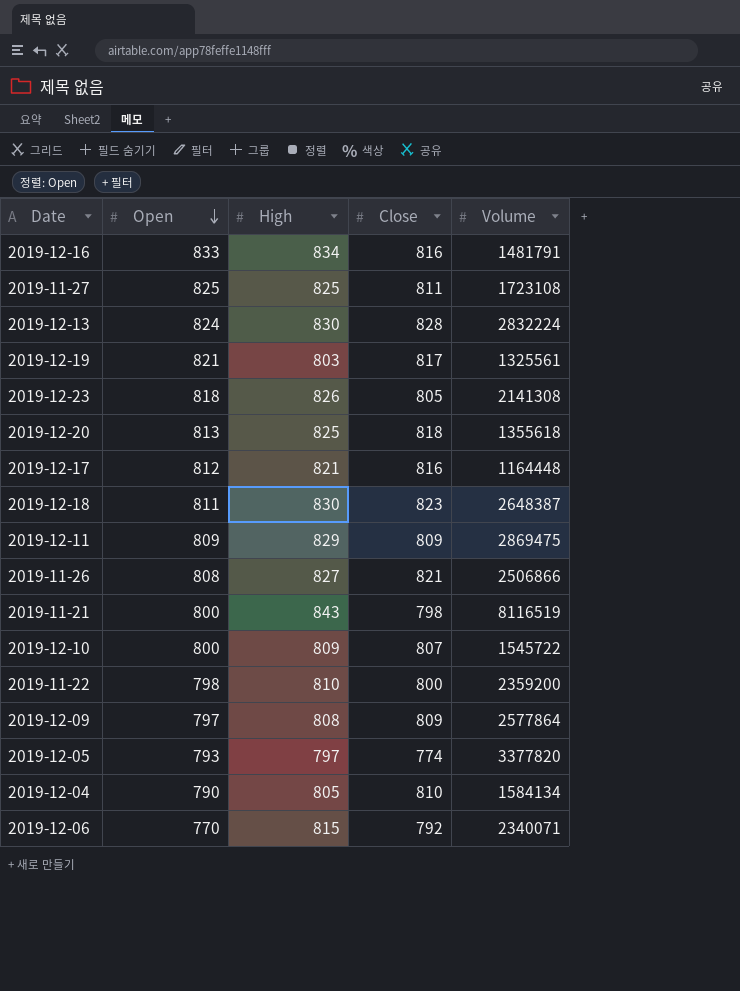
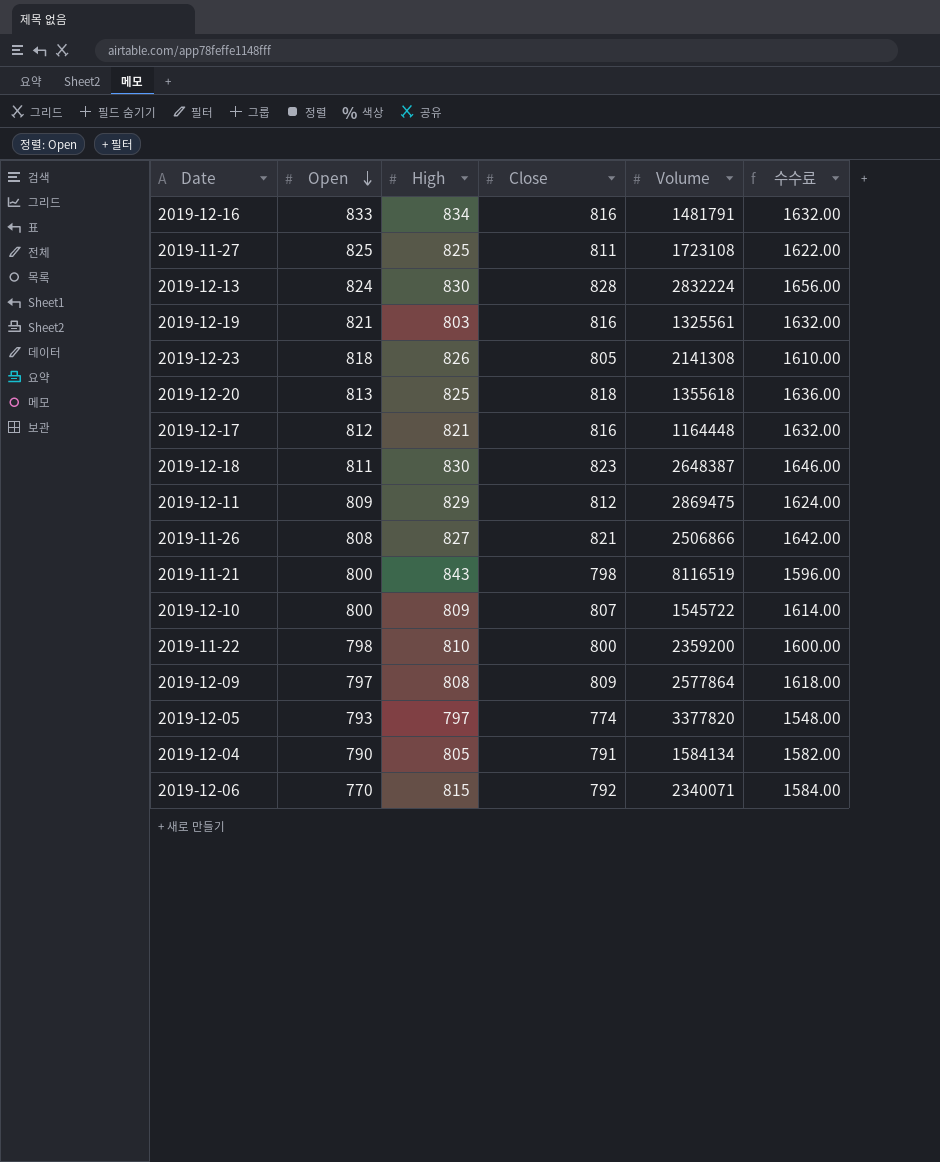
column 수수료 | formula: none -> [Close] * 2
2019-12-19 | Close: 817 -> 816
2019-12-11 | Close: 809 -> 812
2019-12-04 | Close: 810 -> 791

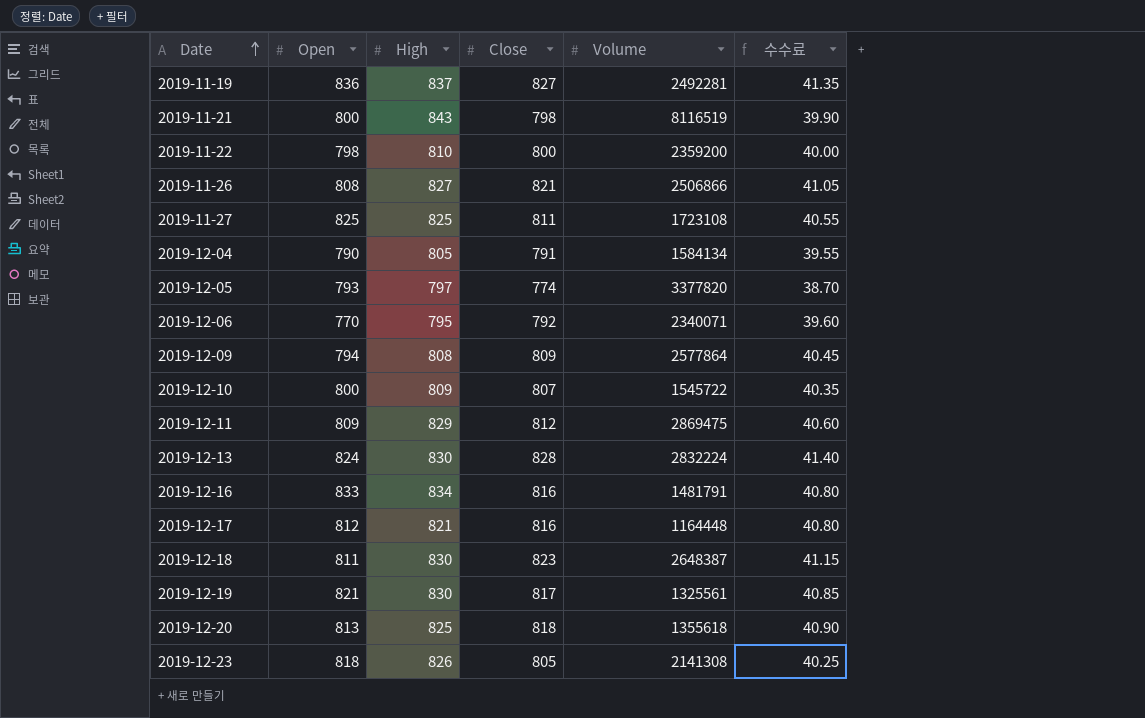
row order: Open descending -> Date ascending
column 수수료 | formula: [Close] * 2 -> [Close] * 0.05
row 2019-11-19: none -> 836 | 837 | 827 | 2492281 | 41.35
2019-12-06 | High: 815 -> 795
2019-12-09 | Open: 797 -> 794
2019-12-19 | High: 803 -> 830
2019-12-19 | Close: 816 -> 817

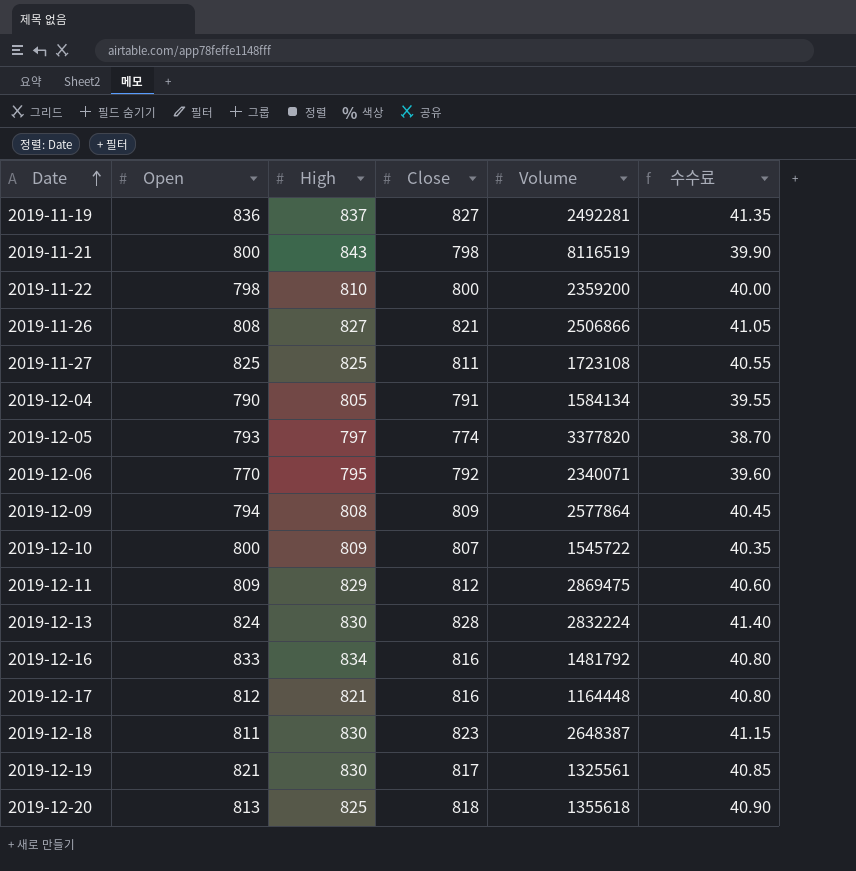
row 2019-12-23: 818 | 826 | 805 | 2141308 | 40.25 -> none
2019-12-16 | Volume: 1481791 -> 1481792

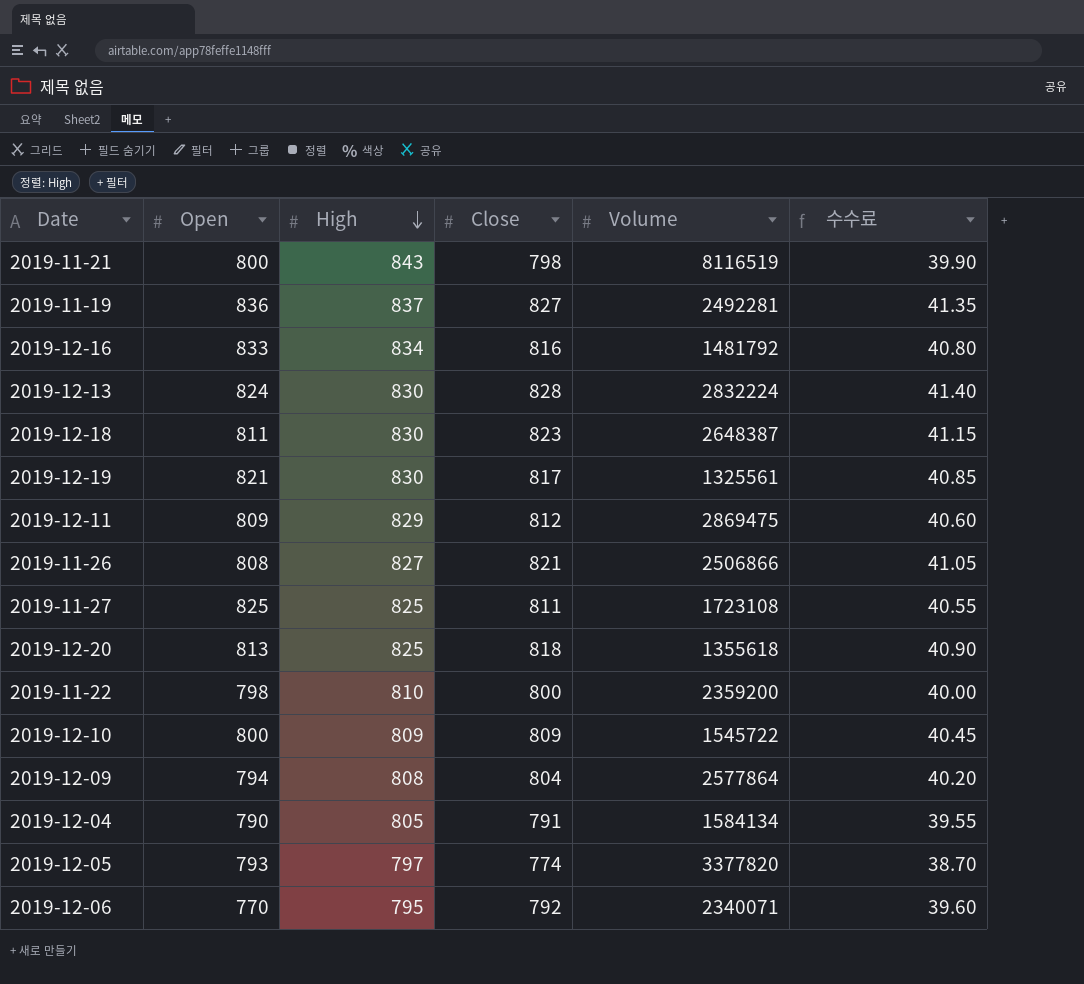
row order: Date ascending -> High descending
row 2019-12-17: 812 | 821 | 816 | 1164448 | 40.80 -> none
2019-12-10 | Close: 807 -> 809
2019-12-10 | 수수료: 40.35 -> 40.45
2019-12-09 | Close: 809 -> 804
2019-12-09 | 수수료: 40.45 -> 40.20

